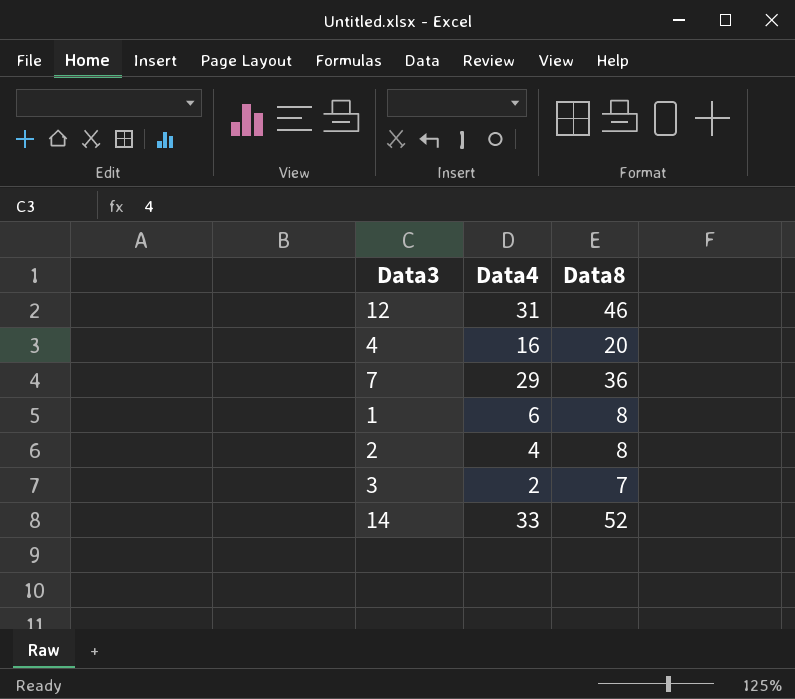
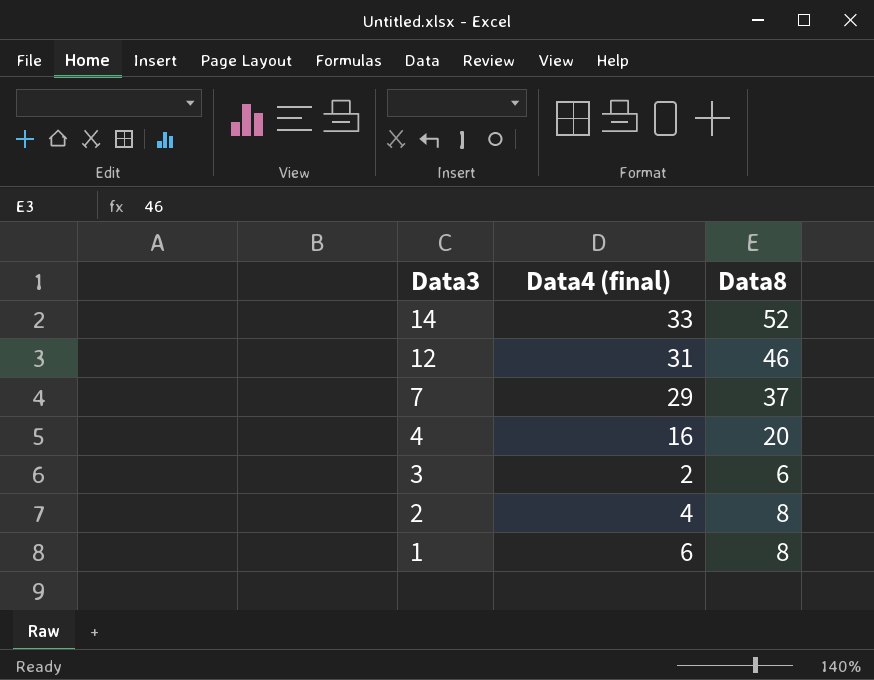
row order: none -> Data3 descending
column name: Data4 -> Data4 (final)
7 | Data8: 36 -> 37
3 | Data8: 7 -> 6

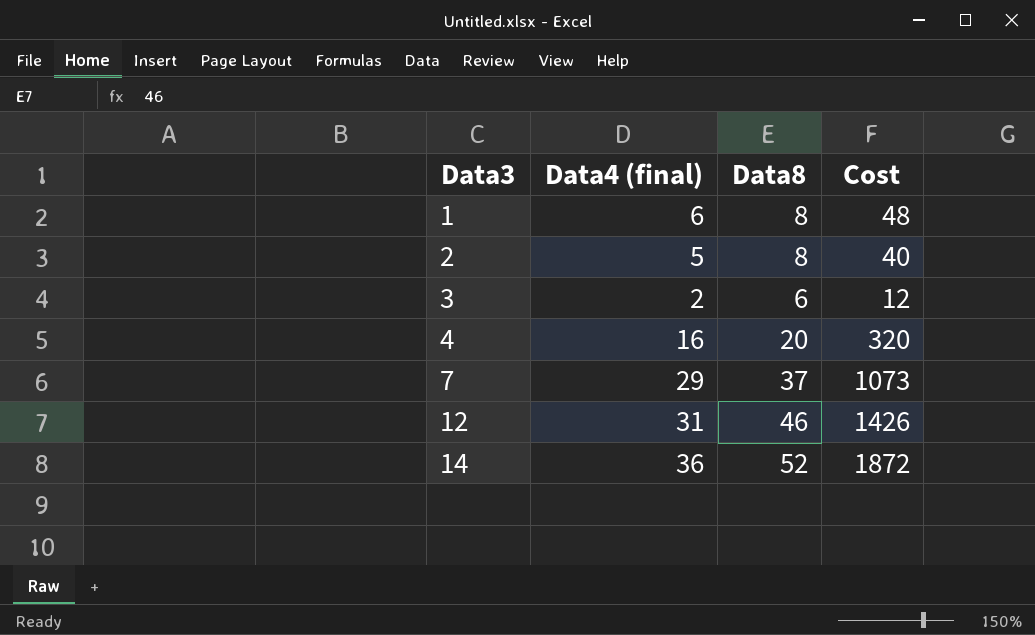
row order: Data3 descending -> Data3 ascending
column Cost | formula: none -> [Data4 (final)] * [Data8]
2 | Data4 (final): 4 -> 5
14 | Data4 (final): 33 -> 36

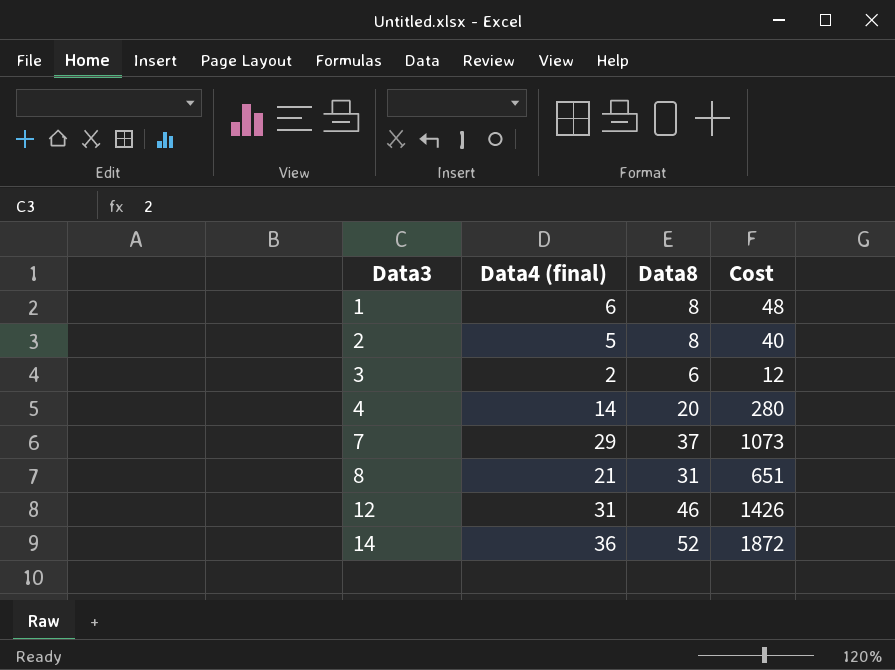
4 | Data4 (final): 16 -> 14
4 | Cost: 320 -> 280
row 8: none -> 21 | 31 | 651

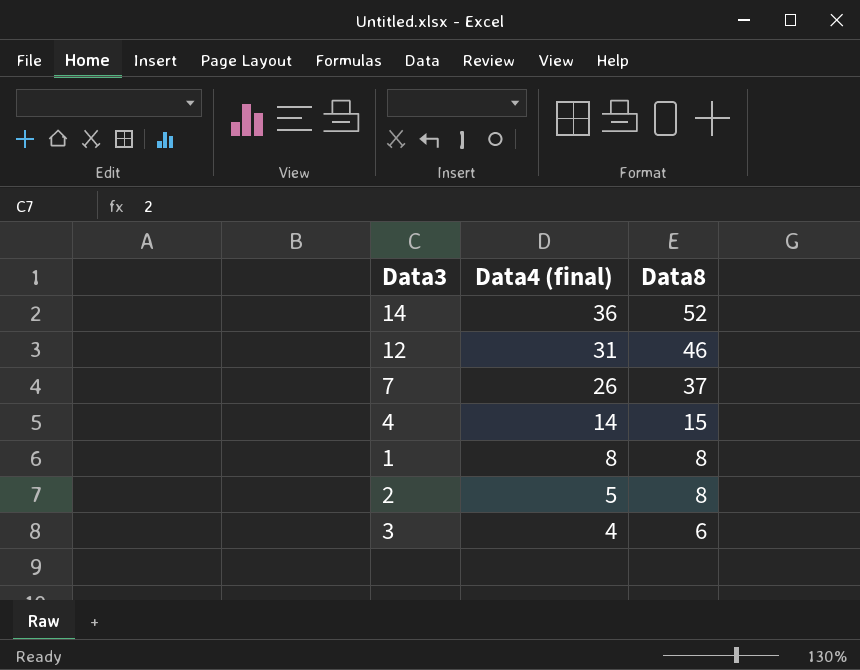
row order: Data3 ascending -> Data4 (final) descending
column Cost | formula: [Data4 (final)] * [Data8] -> none
row 8: 21 | 31 | 651 -> none
7 | Data4 (final): 29 -> 26
4 | Data8: 20 -> 15
1 | Data4 (final): 6 -> 8
3 | Data4 (final): 2 -> 4

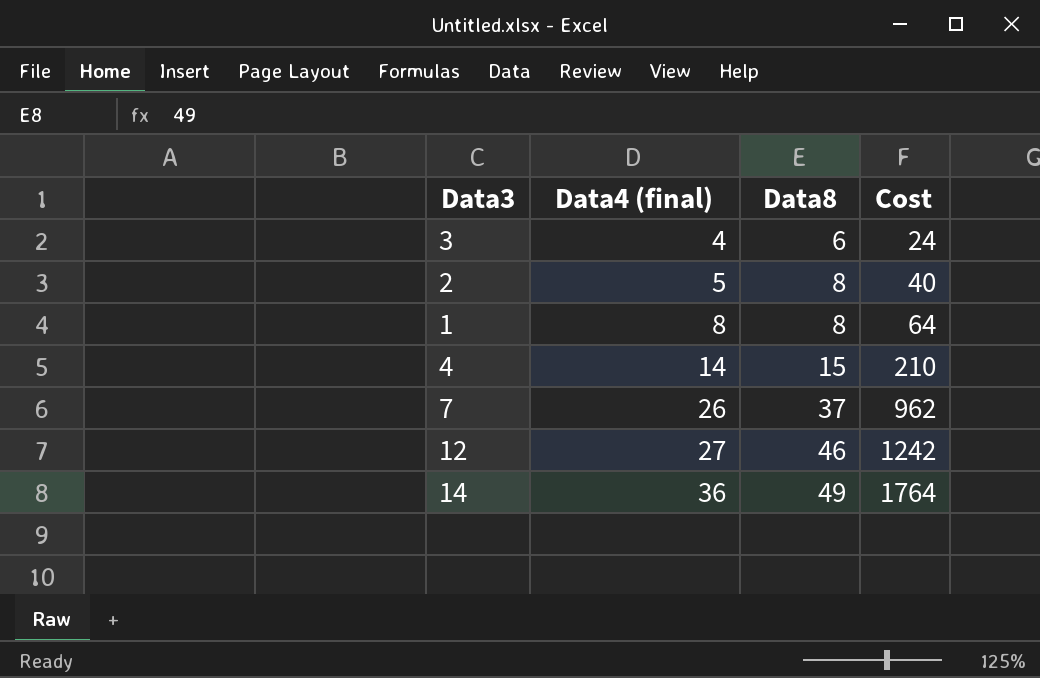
row order: Data4 (final) descending -> Data4 (final) ascending
column Cost | formula: none -> [Data4 (final)] * [Data8]
12 | Data4 (final): 31 -> 27
14 | Data8: 52 -> 49

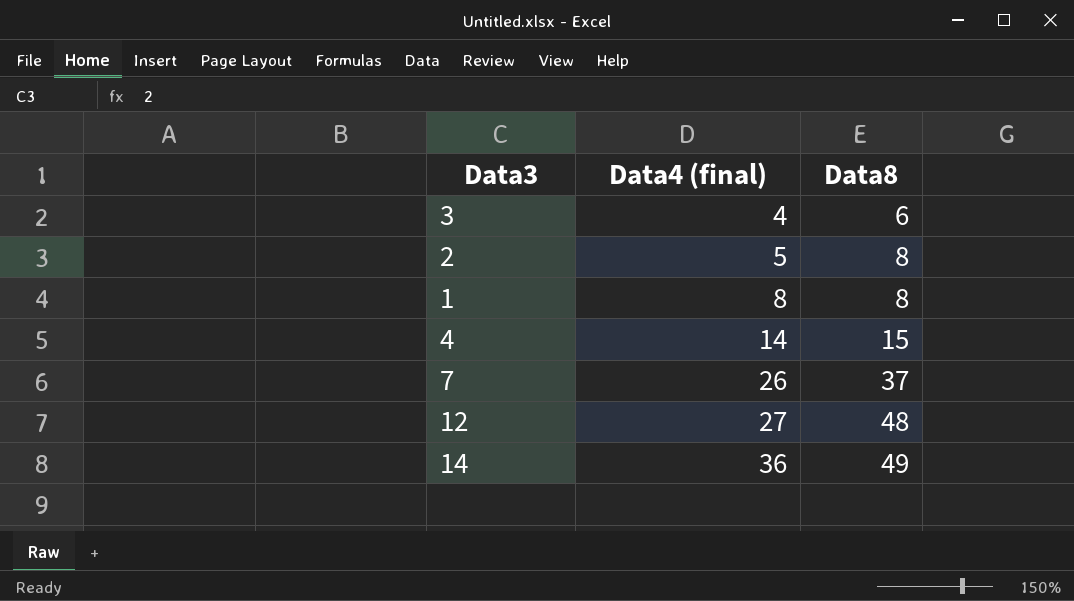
column Cost | formula: [Data4 (final)] * [Data8] -> none
12 | Data8: 46 -> 48

